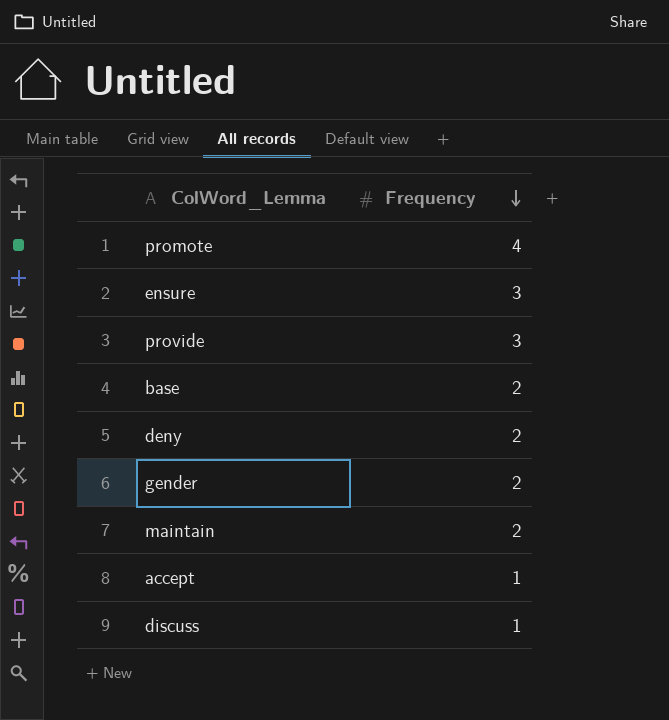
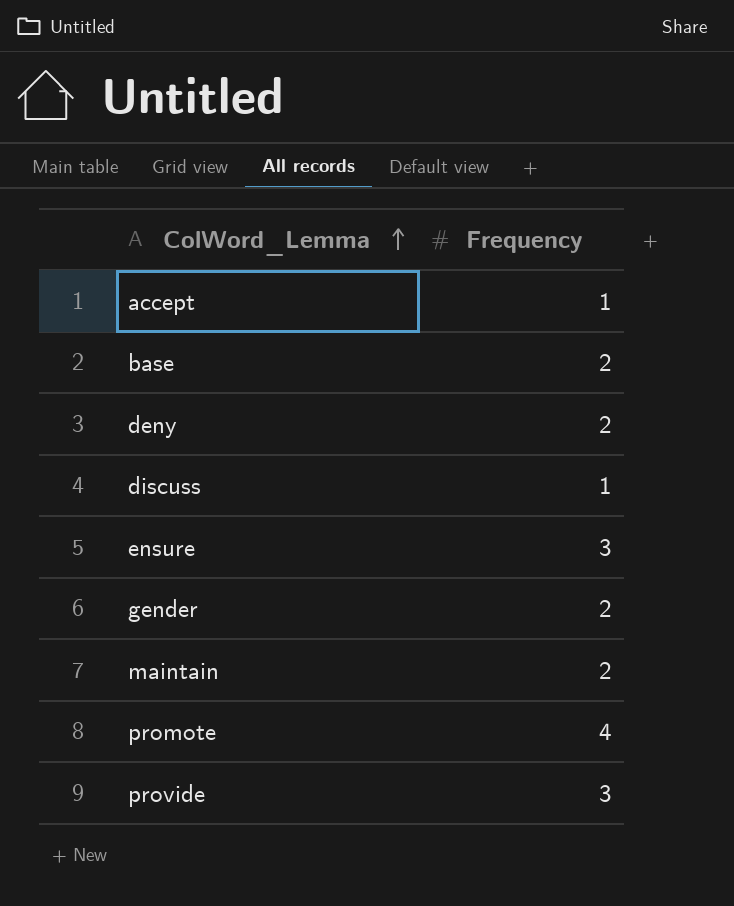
row order: Frequency descending -> ColWord_Lemma ascending

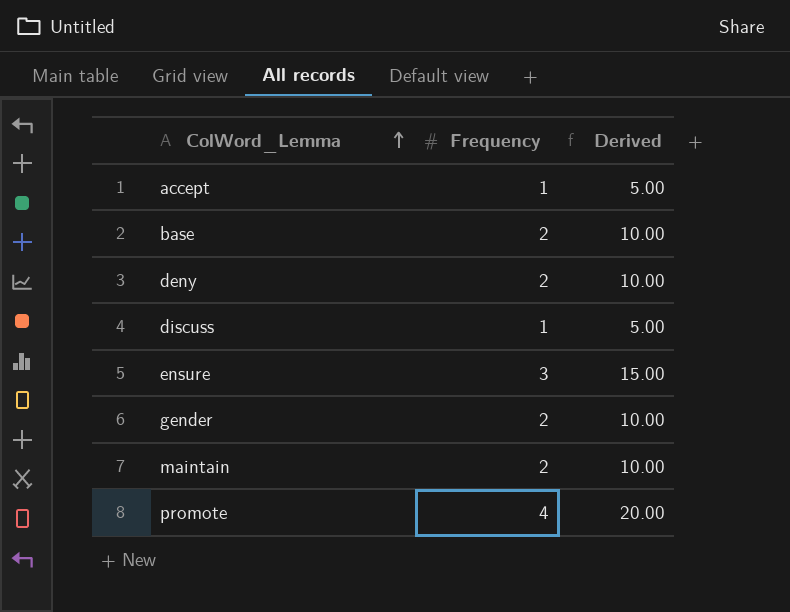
column Derived | formula: none -> [Frequency] * 5
row provide: 3 -> none

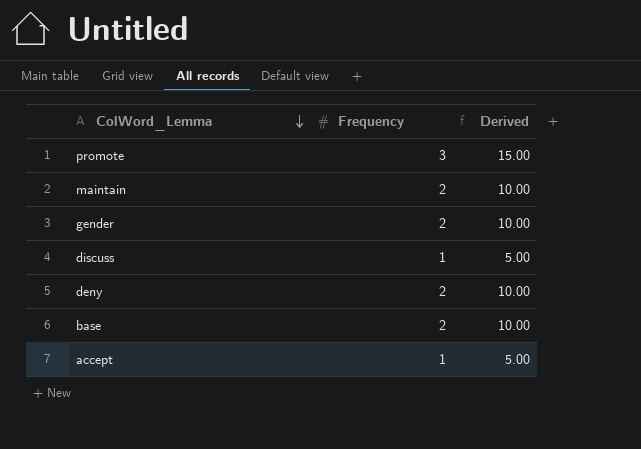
row order: ColWord_Lemma ascending -> ColWord_Lemma descending
row ensure: 3 | 15.00 -> none
promote | Frequency: 4 -> 3
promote | Derived: 20.00 -> 15.00

